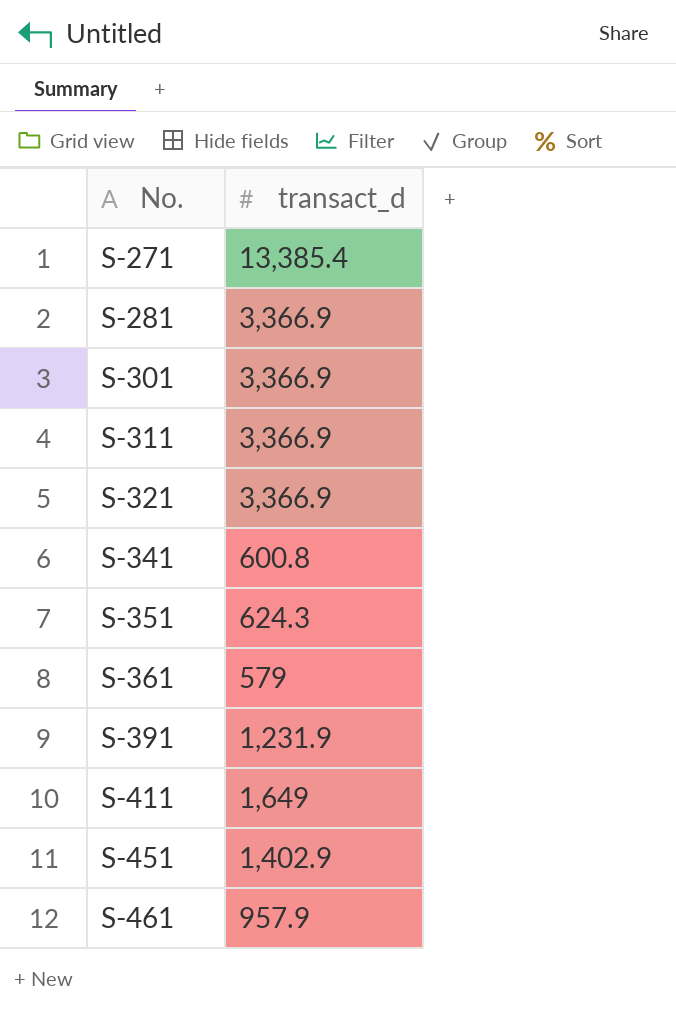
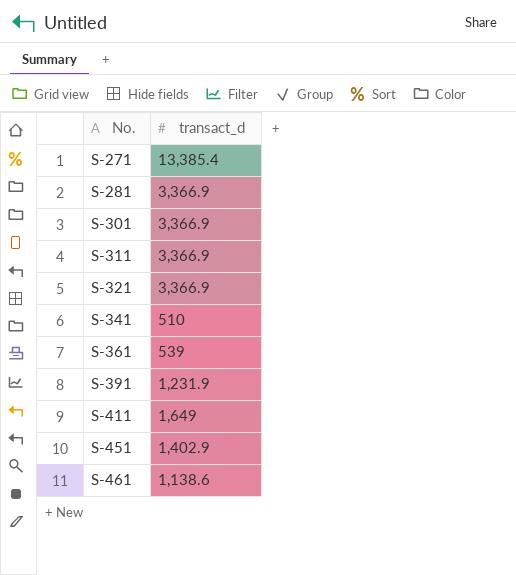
row S-351: 624.3 -> none
S-341 | transact_d: 600.8 -> 510
S-361 | transact_d: 579 -> 539
S-461 | transact_d: 957.9 -> 1,138.6

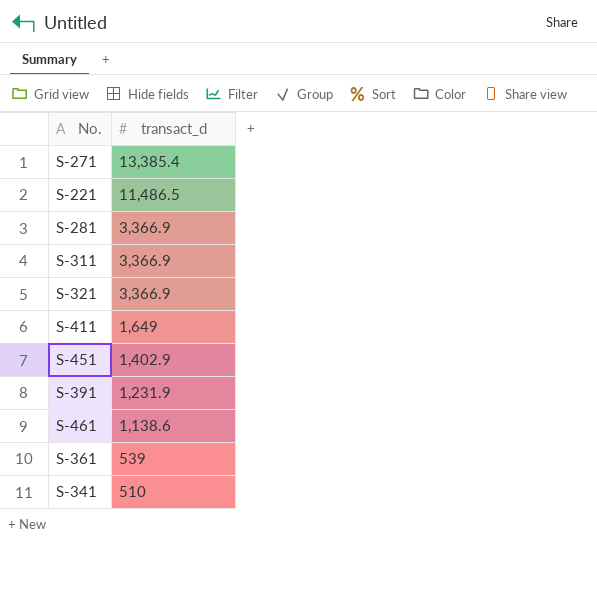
row order: No. ascending -> transact_d descending
row S-301: 3,366.9 -> none
row S-221: none -> 11,486.5

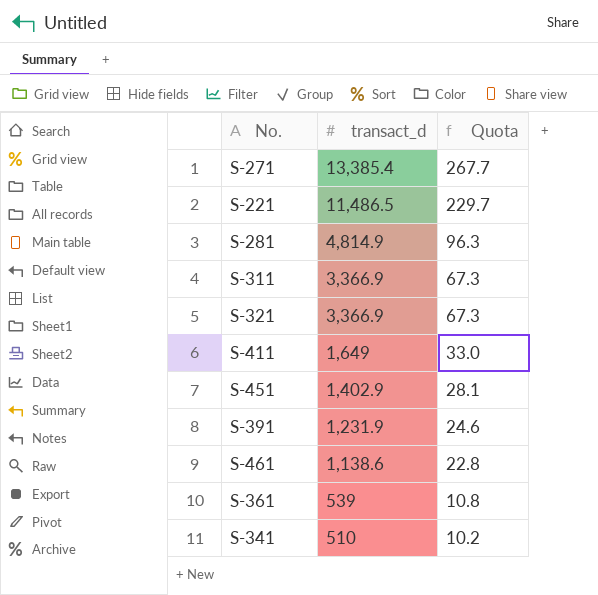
column Quota | formula: none -> [transact_d] * 0.02
S-281 | transact_d: 3,366.9 -> 4,814.9

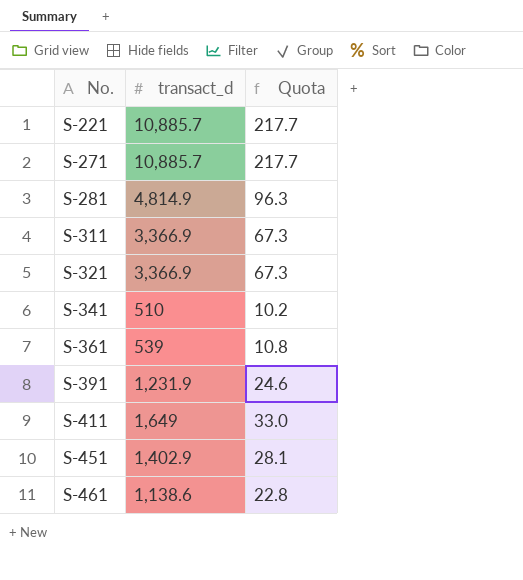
row order: transact_d descending -> No. ascending
S-221 | transact_d: 11,486.5 -> 10,885.7
S-221 | Quota: 229.7 -> 217.7
S-271 | transact_d: 13,385.4 -> 10,885.7
S-271 | Quota: 267.7 -> 217.7

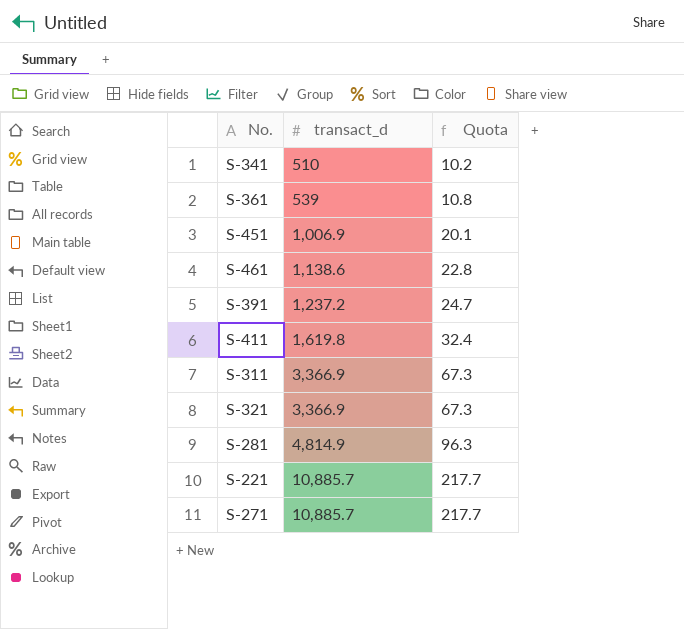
row order: No. ascending -> transact_d ascending
S-451 | transact_d: 1,402.9 -> 1,006.9
S-451 | Quota: 28.1 -> 20.1
S-391 | transact_d: 1,231.9 -> 1,237.2
S-391 | Quota: 24.6 -> 24.7
S-411 | transact_d: 1,649 -> 1,619.8
S-411 | Quota: 33.0 -> 32.4

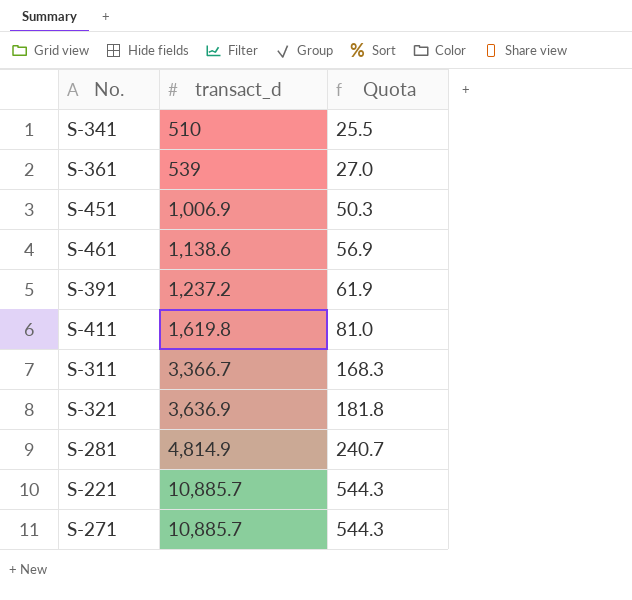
column Quota | formula: [transact_d] * 0.02 -> [transact_d] * 0.05
S-311 | transact_d: 3,366.9 -> 3,366.7
S-321 | transact_d: 3,366.9 -> 3,636.9

